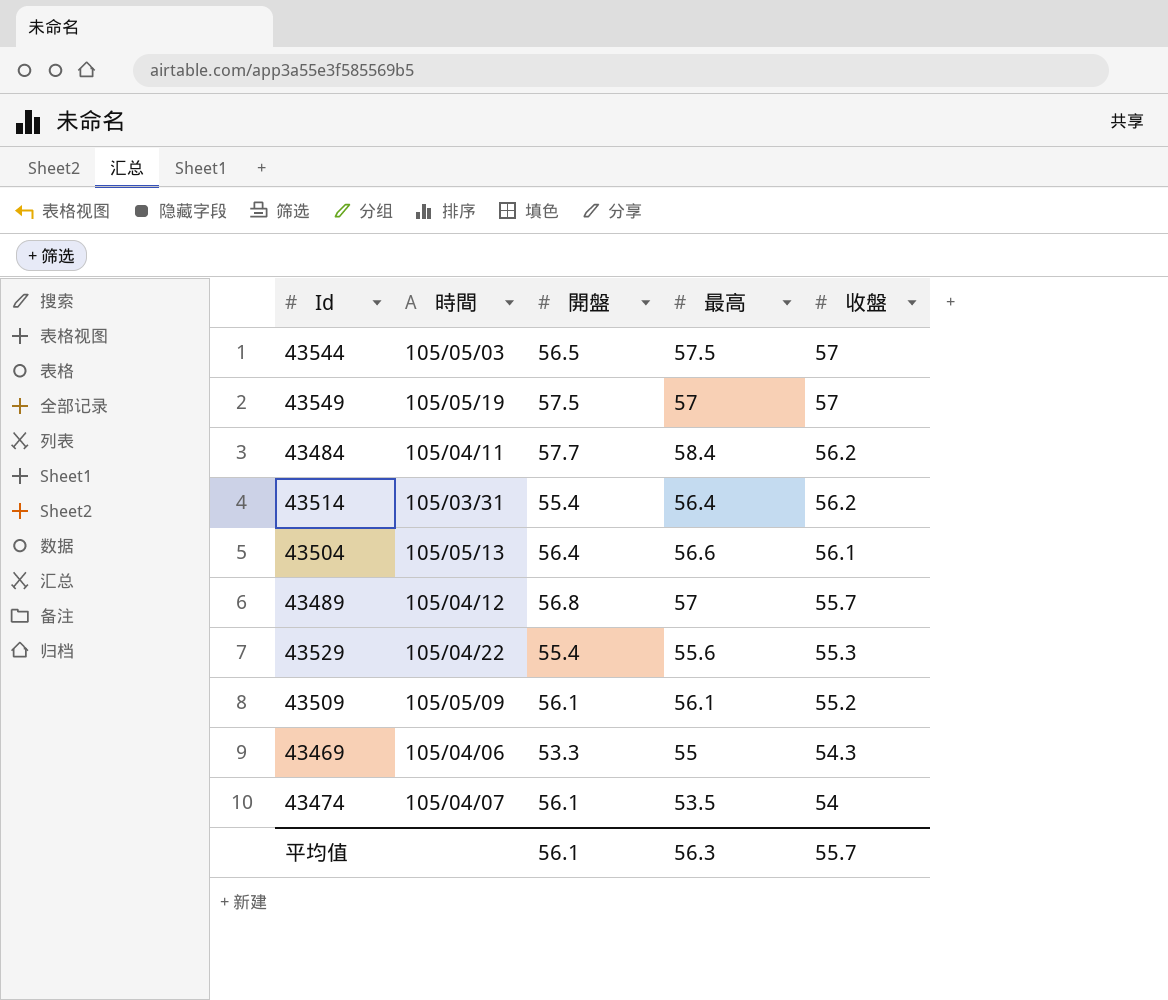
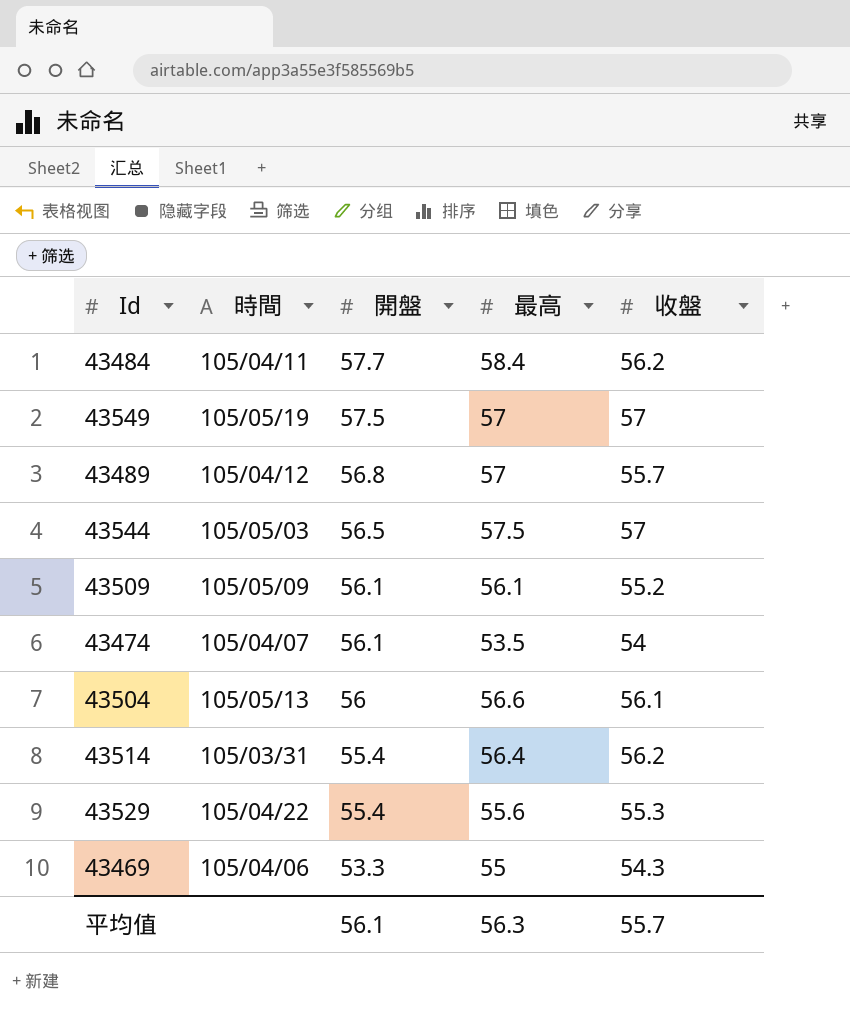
row order: 收盤 descending -> 開盤 descending
43504 | 開盤: 56.4 -> 56

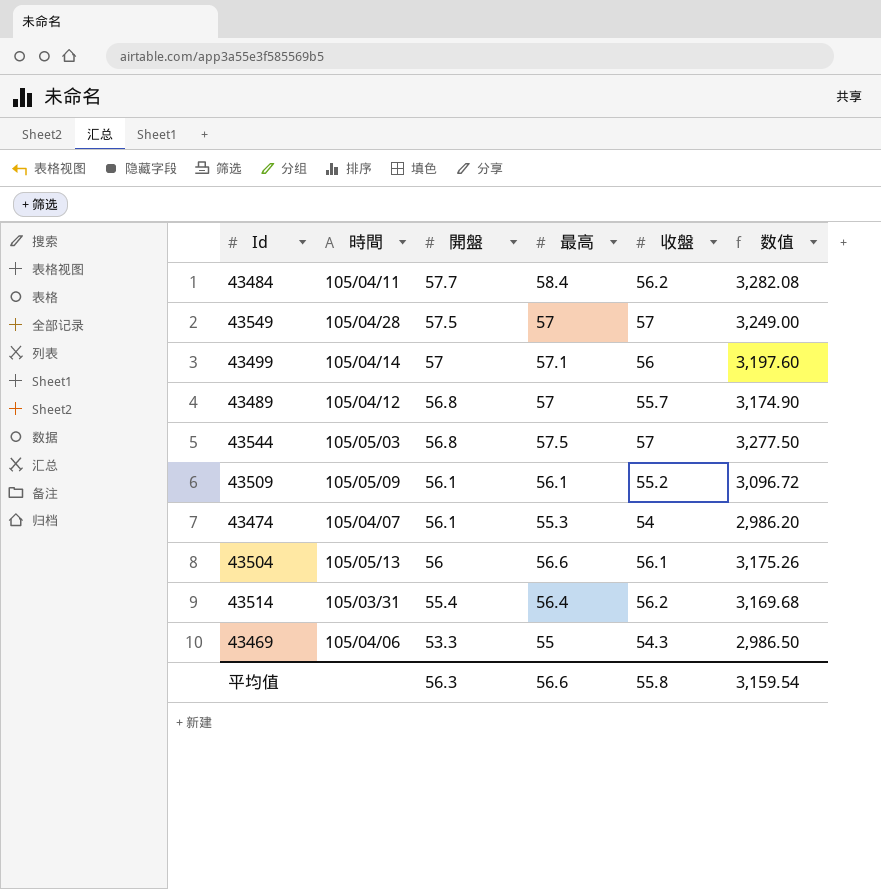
column 数值 | formula: none -> [最高] * [收盤]
row 43529: 105/04/22 | 55.4 | 55.6 | 55.3 -> none
43549 | 時間: 105/05/19 -> 105/04/28
row 43499: none -> 105/04/14 | 57 | 57.1 | 56 | 3,197.60
43544 | 開盤: 56.5 -> 56.8
43474 | 最高: 53.5 -> 55.3
平均值 | 開盤: 56.1 -> 56.3
平均值 | 最高: 56.3 -> 56.6
平均值 | 收盤: 55.7 -> 55.8

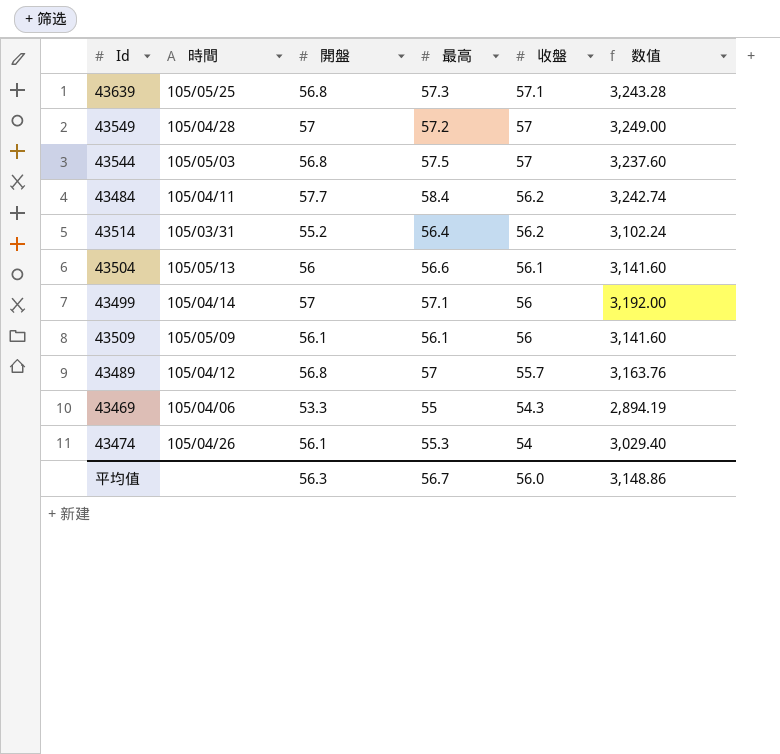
row order: 開盤 descending -> 收盤 descending
column 数值 | formula: [最高] * [收盤] -> [開盤] * [收盤]
row 43639: none -> 105/05/25 | 56.8 | 57.3 | 57.1 | 3,243.28
43549 | 開盤: 57.5 -> 57
43549 | 最高: 57 -> 57.2
43514 | 開盤: 55.4 -> 55.2
43509 | 收盤: 55.2 -> 56
43474 | 時間: 105/04/07 -> 105/04/26
平均值 | 最高: 56.6 -> 56.7
平均值 | 收盤: 55.8 -> 56.0
平均值 | 数值: 3,159.54 -> 3,148.86

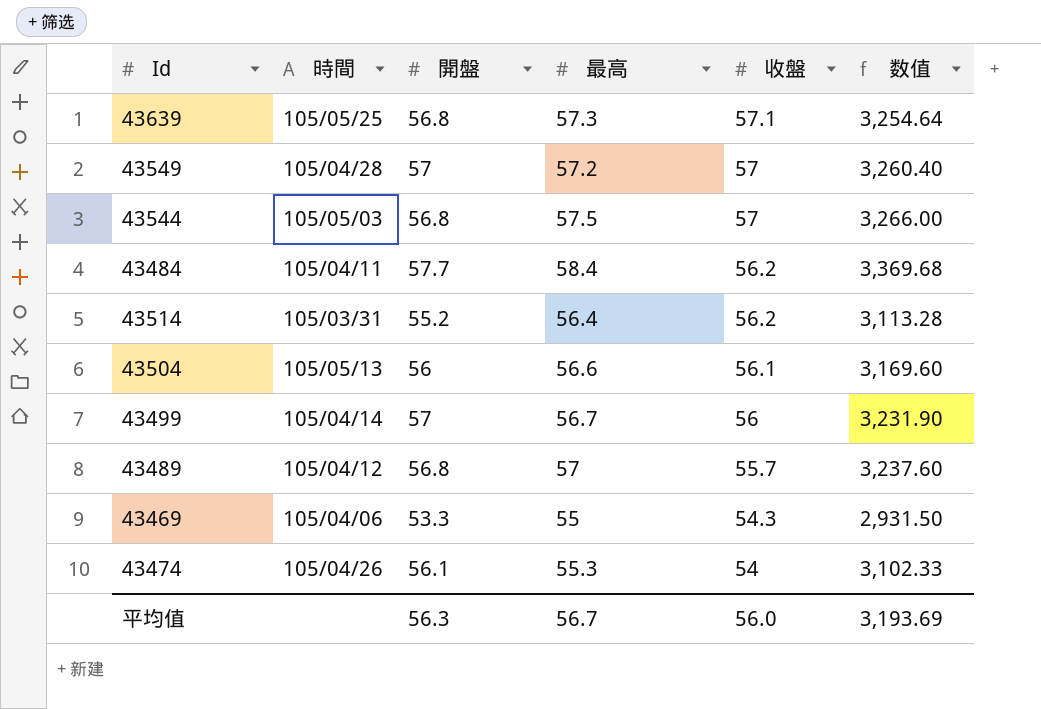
column 数值 | formula: [開盤] * [收盤] -> [開盤] * [最高]
row 43509: 105/05/09 | 56.1 | 56.1 | 56 | 3,141.60 -> none
43499 | 最高: 57.1 -> 56.7
平均值 | 数值: 3,148.86 -> 3,193.69

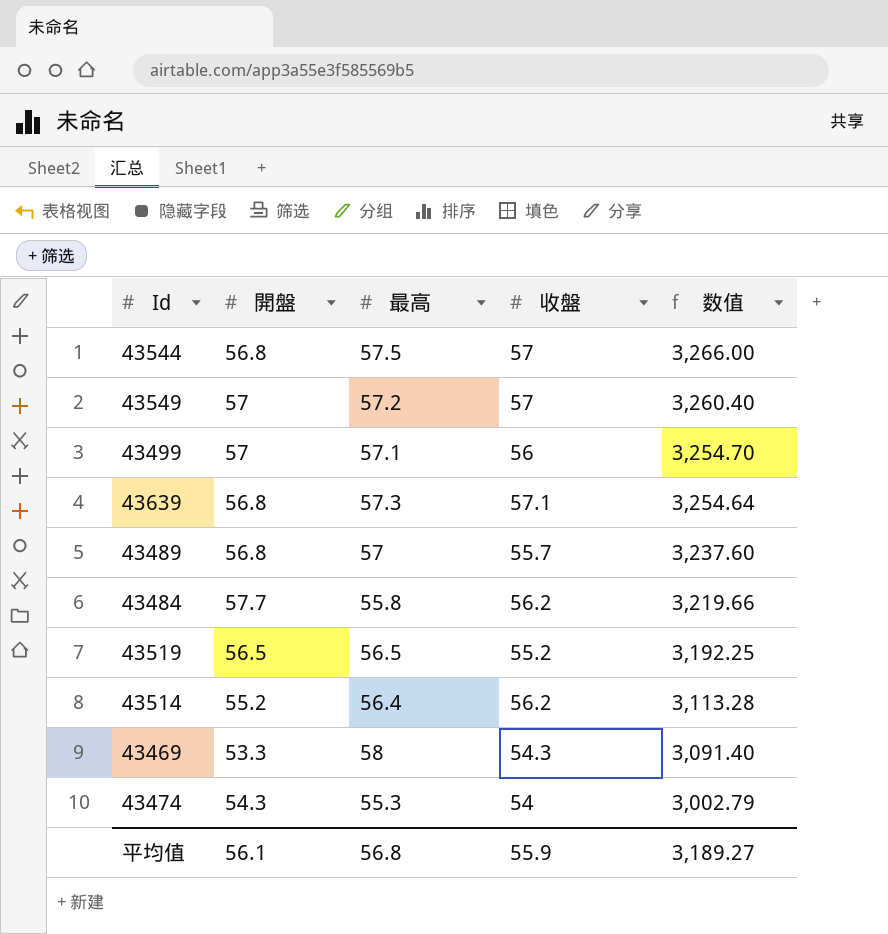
row order: 收盤 descending -> 数值 descending
column 時間 | position: 2 -> none
row 43504: 105/05/13 | 56 | 56.6 | 56.1 | 3,169.60 -> none
43499 | 最高: 56.7 -> 57.1
43499 | 数值: 3,231.90 -> 3,254.70
43484 | 最高: 58.4 -> 55.8
43484 | 数值: 3,369.68 -> 3,219.66
row 43519: none -> 56.5 | 56.5 | 55.2 | 3,192.25
43469 | 最高: 55 -> 58
43469 | 数值: 2,931.50 -> 3,091.40
43474 | 開盤: 56.1 -> 54.3
43474 | 数值: 3,102.33 -> 3,002.79
平均值 | 開盤: 56.3 -> 56.1
平均值 | 最高: 56.7 -> 56.8
平均值 | 收盤: 56.0 -> 55.9
平均值 | 数值: 3,193.69 -> 3,189.27

